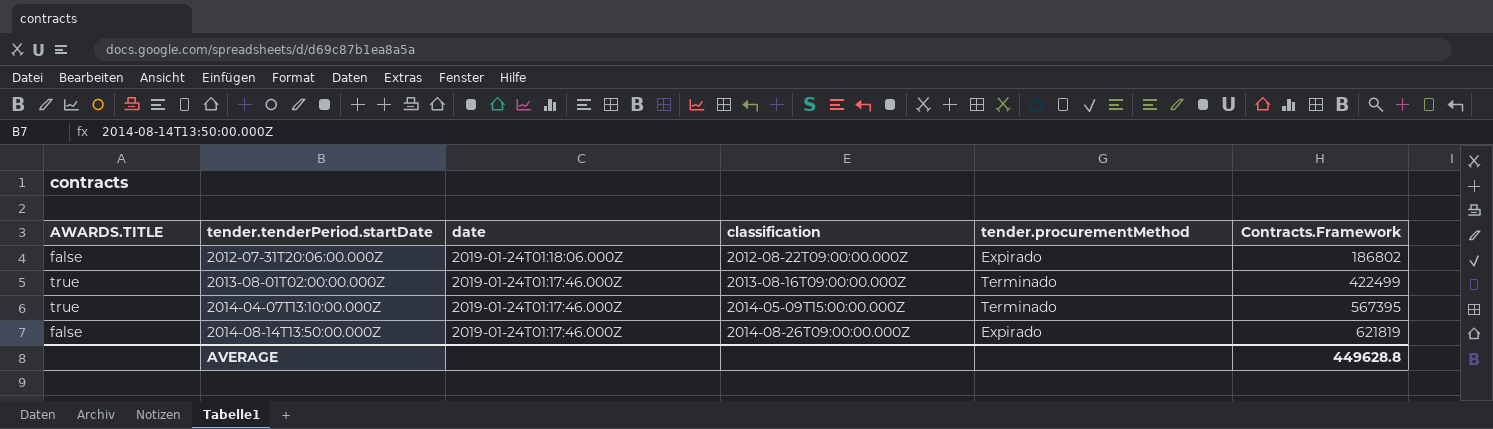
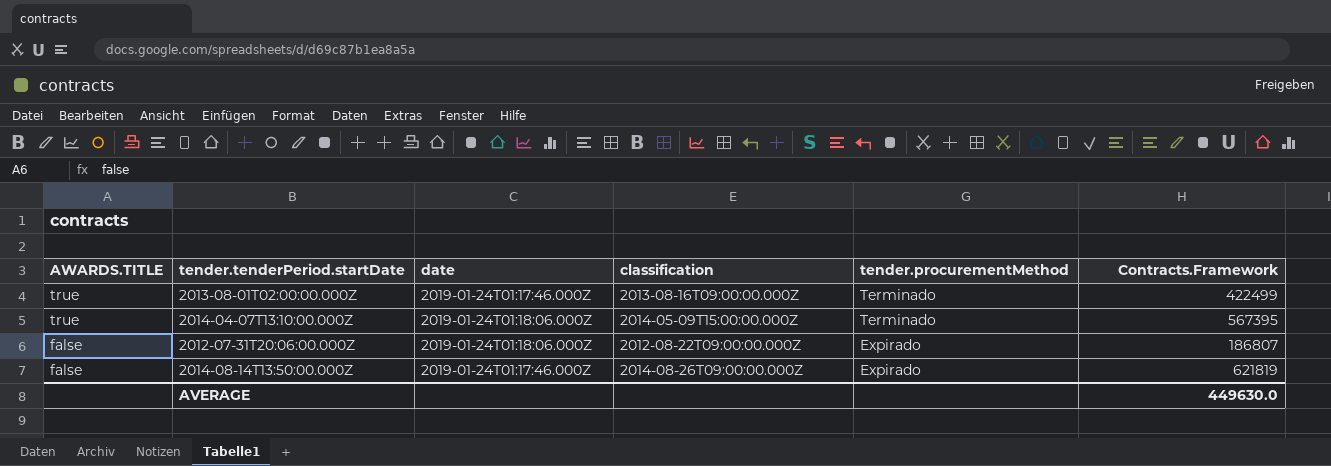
row order: tender.tenderPeriod.startDate ascending -> AWARDS.TITLE descending
2014-04-07T13:10:00.000Z | date: 2019-01-24T01:17:46.000Z -> 2019-01-24T01:18:06.000Z
2012-07-31T20:06:00.000Z | Contracts.Framework: 186802 -> 186807
AVERAGE | Contracts.Framework: 449628.8 -> 449630.0

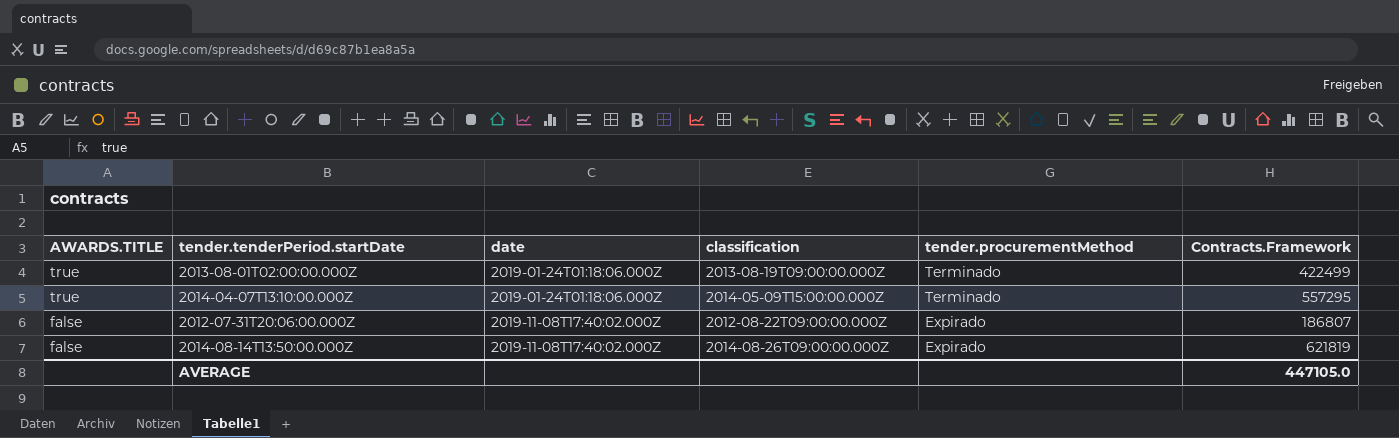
2013-08-01T02:00:00.000Z | date: 2019-01-24T01:17:46.000Z -> 2019-01-24T01:18:06.000Z
2013-08-01T02:00:00.000Z | classification: 2013-08-16T09:00:00.000Z -> 2013-08-19T09:00:00.000Z
2014-04-07T13:10:00.000Z | Contracts.Framework: 567395 -> 557295
2012-07-31T20:06:00.000Z | date: 2019-01-24T01:18:06.000Z -> 2019-11-08T17:40:02.000Z
2014-08-14T13:50:00.000Z | date: 2019-01-24T01:17:46.000Z -> 2019-11-08T17:40:02.000Z
AVERAGE | Contracts.Framework: 449630.0 -> 447105.0

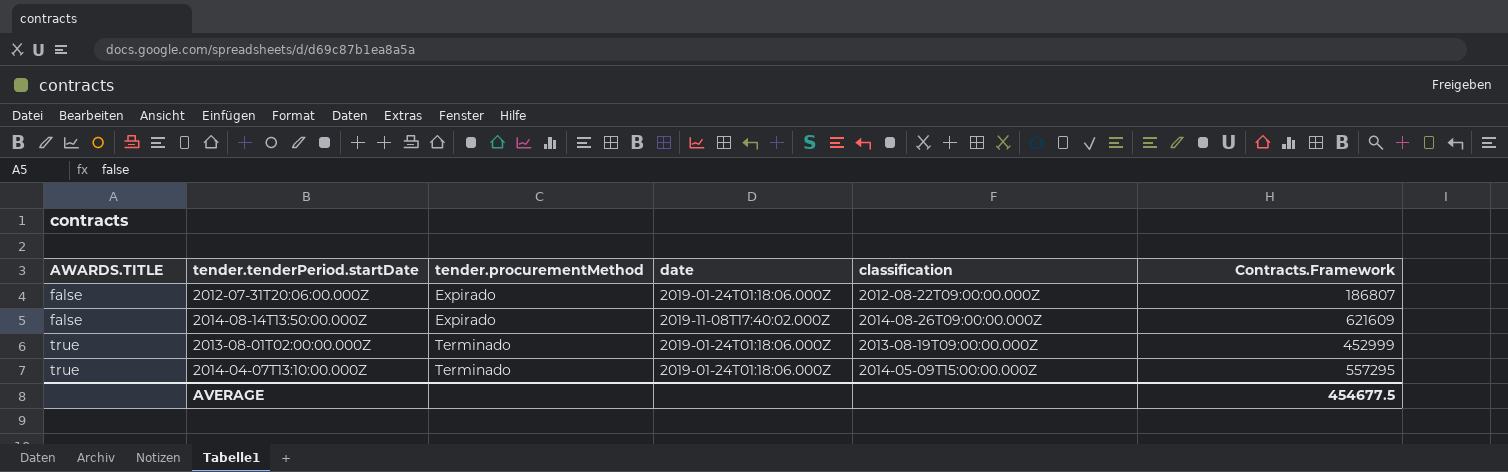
row order: AWARDS.TITLE descending -> AWARDS.TITLE ascending
column tender.procurementMethod | position: 5 -> 3
2012-07-31T20:06:00.000Z | date: 2019-11-08T17:40:02.000Z -> 2019-01-24T01:18:06.000Z
2014-08-14T13:50:00.000Z | Contracts.Framework: 621819 -> 621609
2013-08-01T02:00:00.000Z | Contracts.Framework: 422499 -> 452999
AVERAGE | Contracts.Framework: 447105.0 -> 454677.5

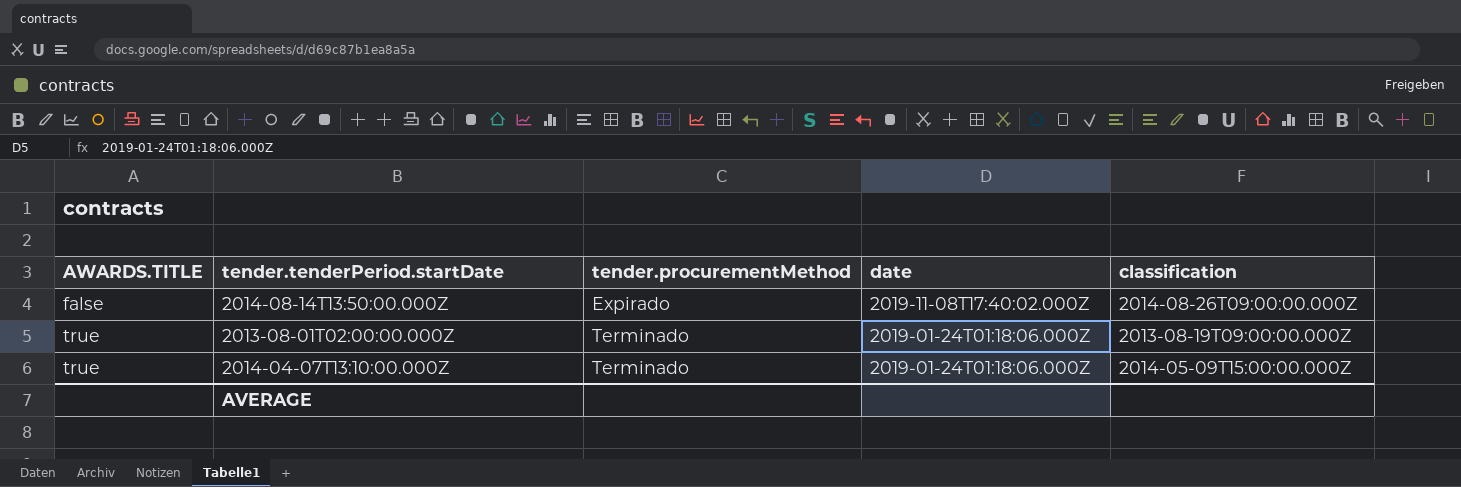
column Contracts.Framework | position: 6 -> none
row 2012-07-31T20:06:00.000Z: false | Expirado | 2019-01-24T01:18:06.000Z | 2012-08-22T09:00:00.000Z | 186807 -> none

